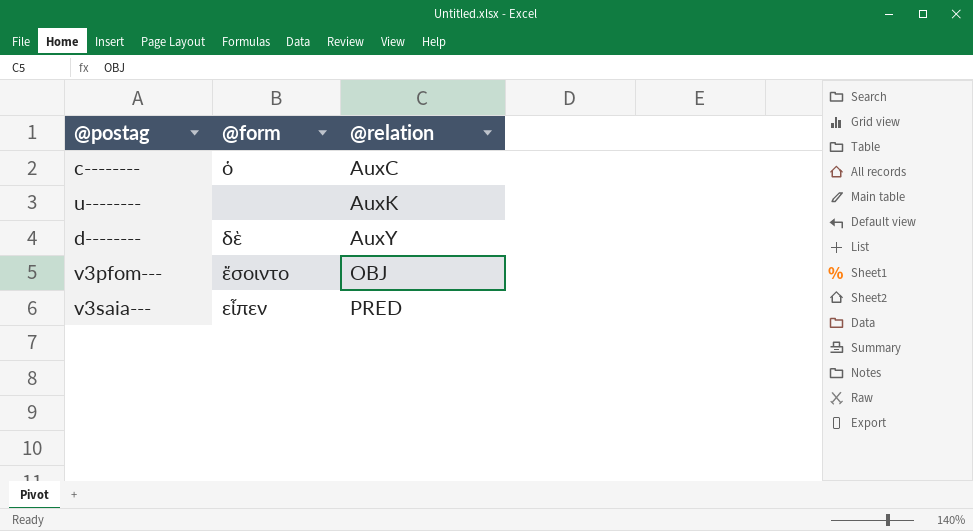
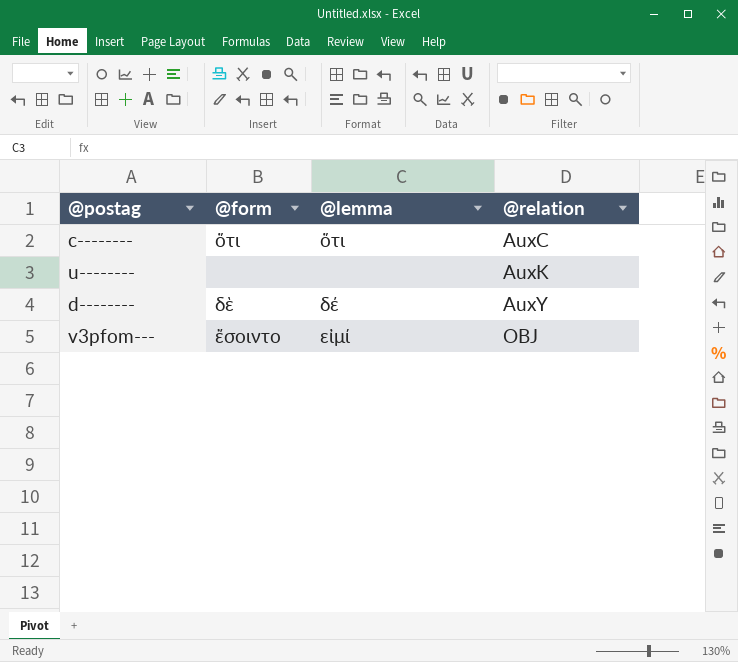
column @lemma | position: none -> 3
row v3saia---: εἶπεν | PRED -> none
c-------- | @form: ὁ -> ὅτι

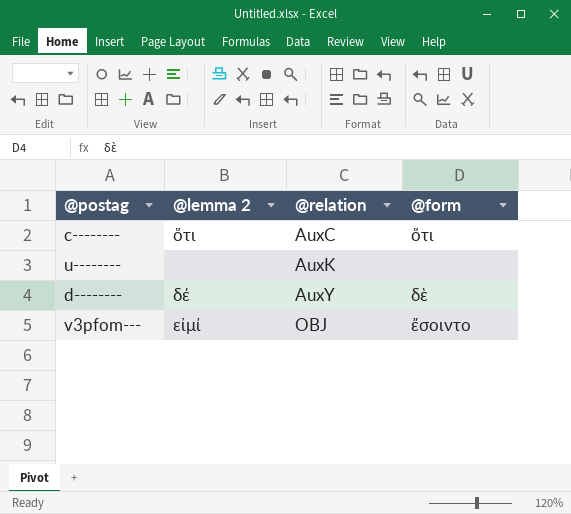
column name: @lemma -> @lemma 2
column @form | position: 2 -> 4

